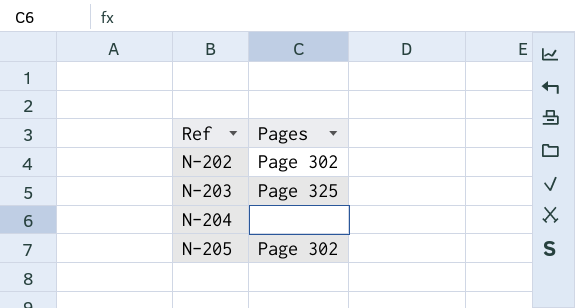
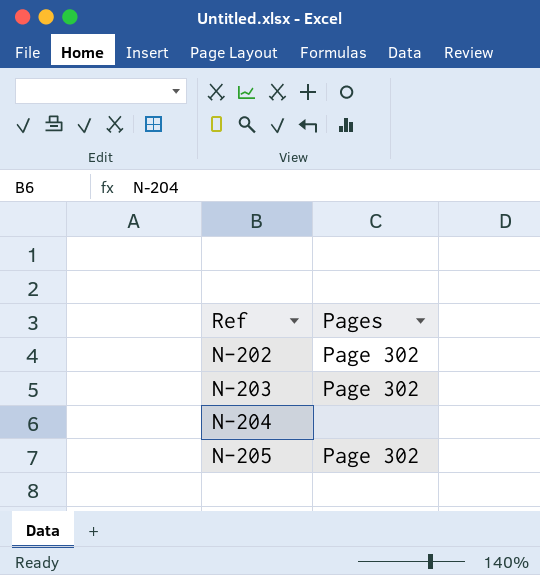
N-203 | Pages: Page 325 -> Page 302

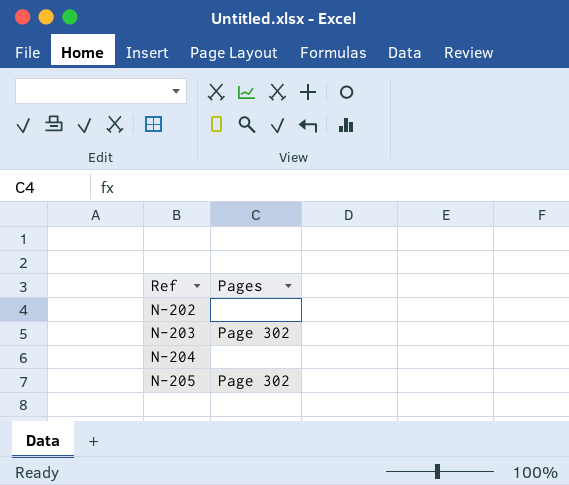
N-202 | Pages: Page 302 -> none

